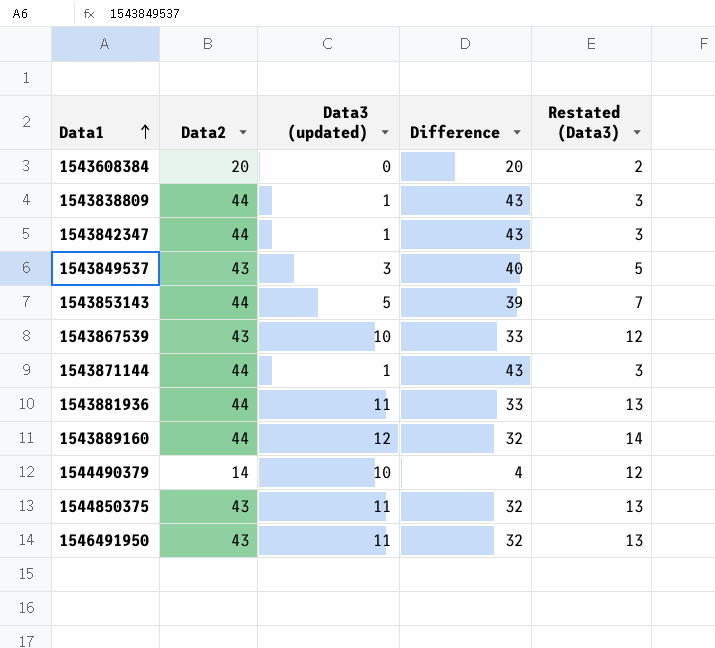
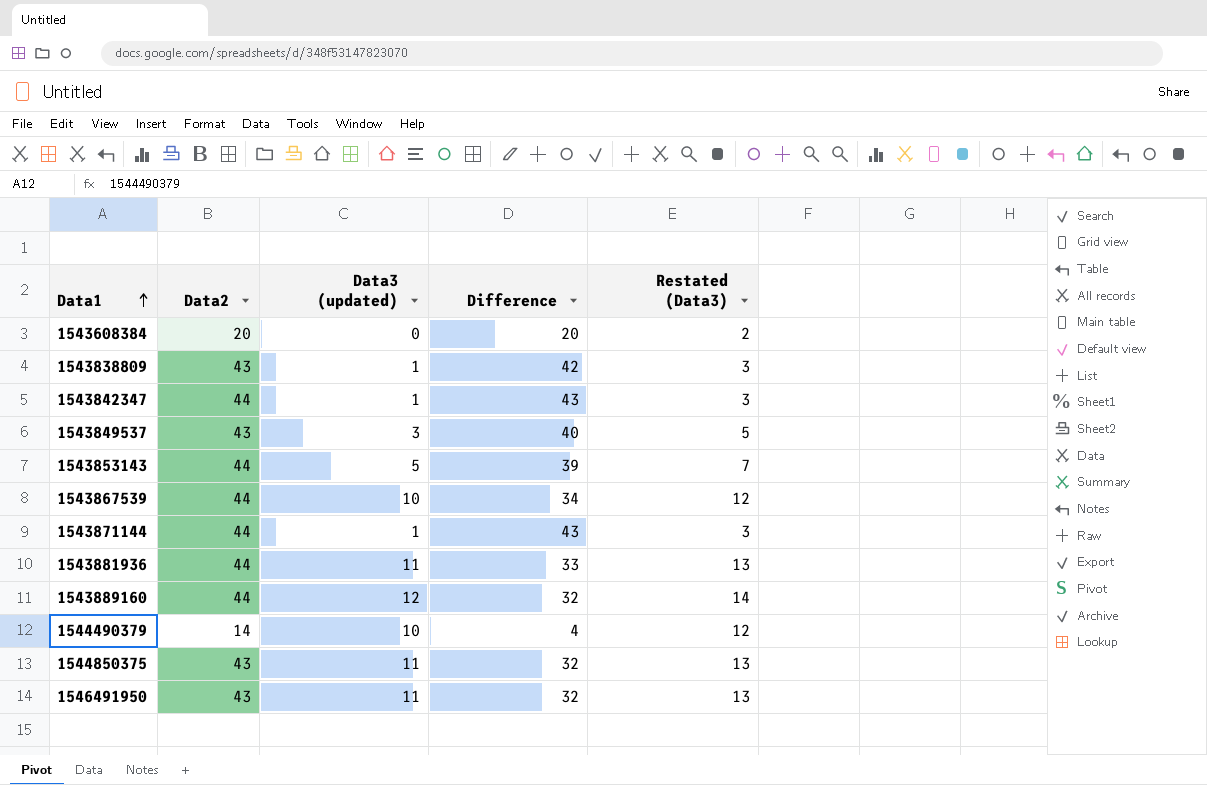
1543838809 | Data2: 44 -> 43
1543838809 | Difference: 43 -> 42
1543867539 | Data2: 43 -> 44
1543867539 | Difference: 33 -> 34

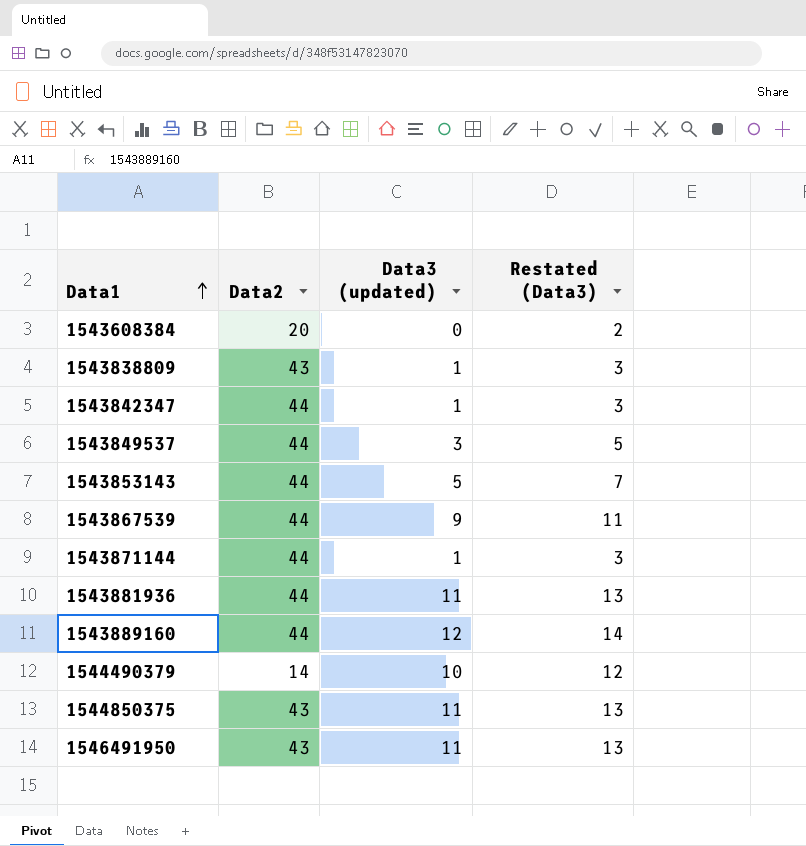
column Difference | formula: [Data2] - [Data3 (updated)] -> none
1543849537 | Data2: 43 -> 44
1543867539 | Data3 (updated): 10 -> 9
1543867539 | Restated (Data3): 12 -> 11

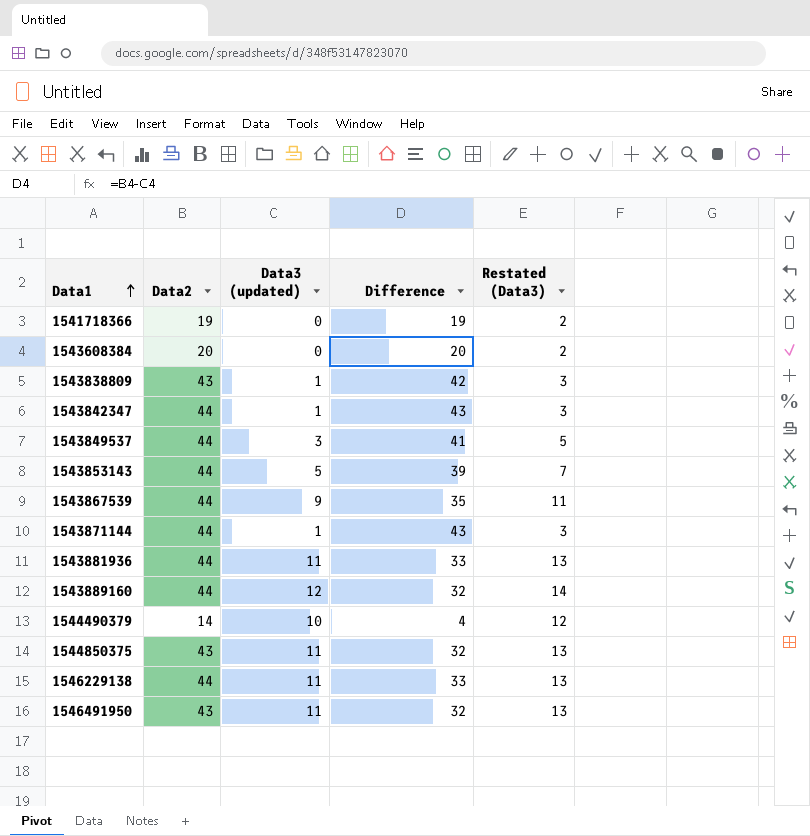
column Difference | formula: none -> [Data2] - [Data3 (updated)]
row 1541718366: none -> 19 | 0 | 19 | 2
row 1546229138: none -> 44 | 11 | 33 | 13

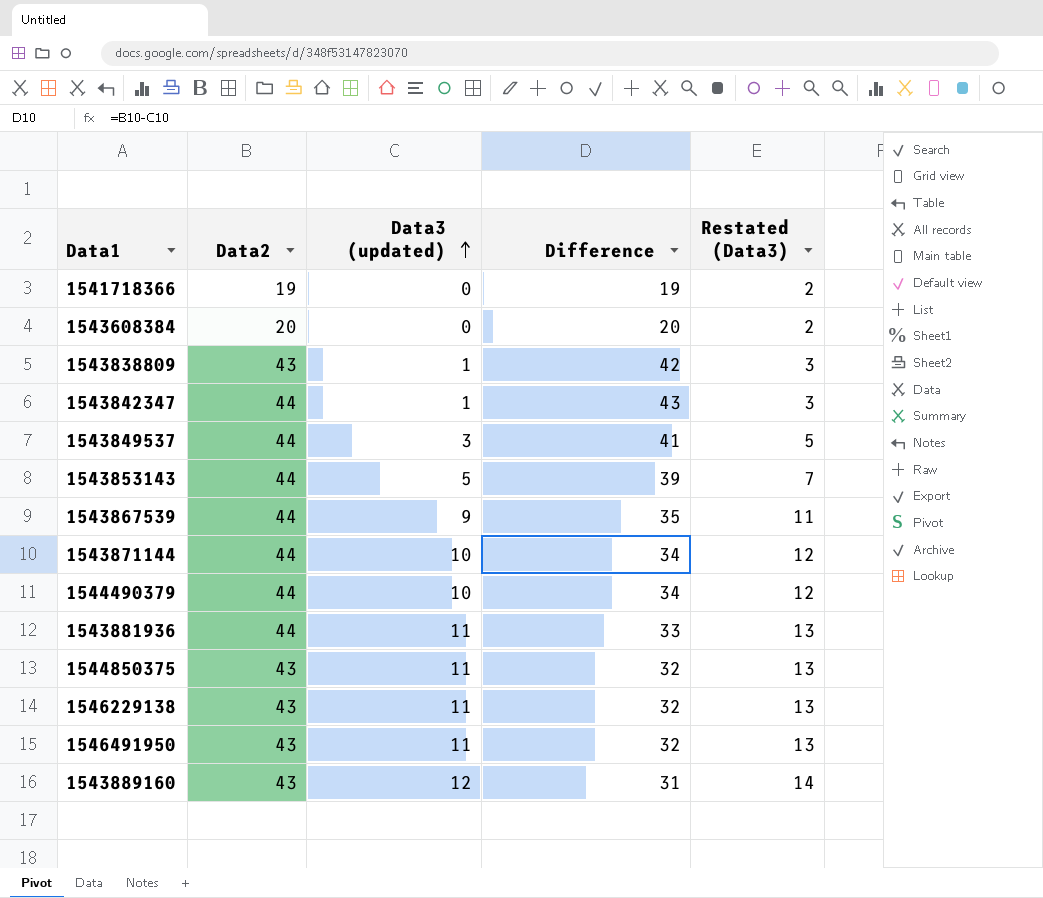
row order: Data1 ascending -> Data3 (updated) ascending
1543871144 | Data3 (updated): 1 -> 10
1543871144 | Difference: 43 -> 34
1543871144 | Restated (Data3): 3 -> 12
1544490379 | Data2: 14 -> 44
1544490379 | Difference: 4 -> 34
1546229138 | Data2: 44 -> 43
1546229138 | Difference: 33 -> 32
1543889160 | Data2: 44 -> 43
1543889160 | Difference: 32 -> 31

